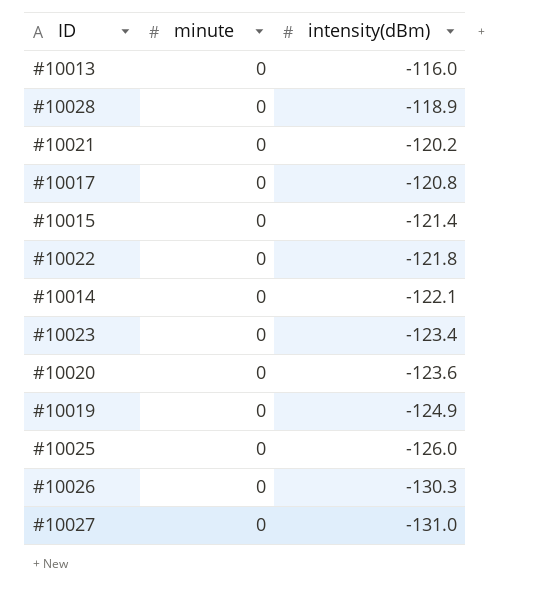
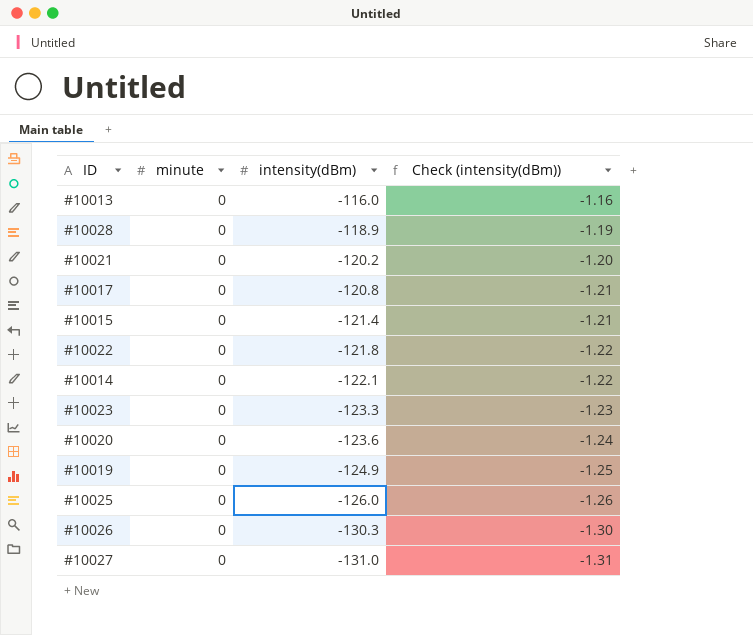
column Check (intensity(dBm)) | formula: none -> [intensity(dBm)] * 0.01
#10023 | intensity(dBm): -123.4 -> -123.3

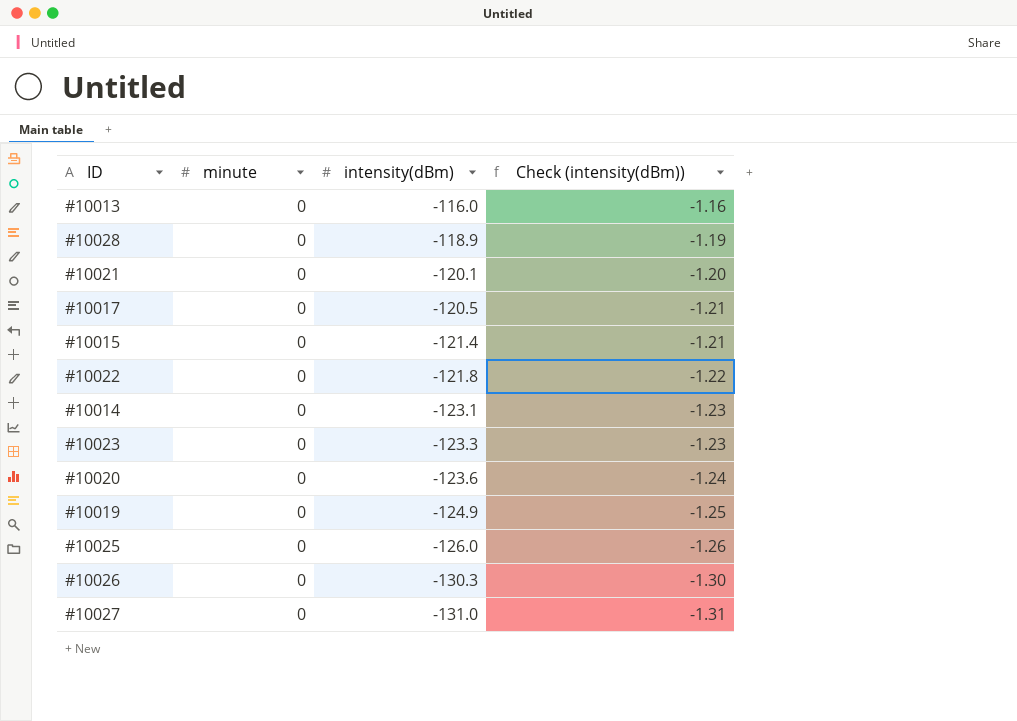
#10021 | intensity(dBm): -120.2 -> -120.1
#10017 | intensity(dBm): -120.8 -> -120.5
#10014 | intensity(dBm): -122.1 -> -123.1
#10014 | Check (intensity(dBm)): -1.22 -> -1.23

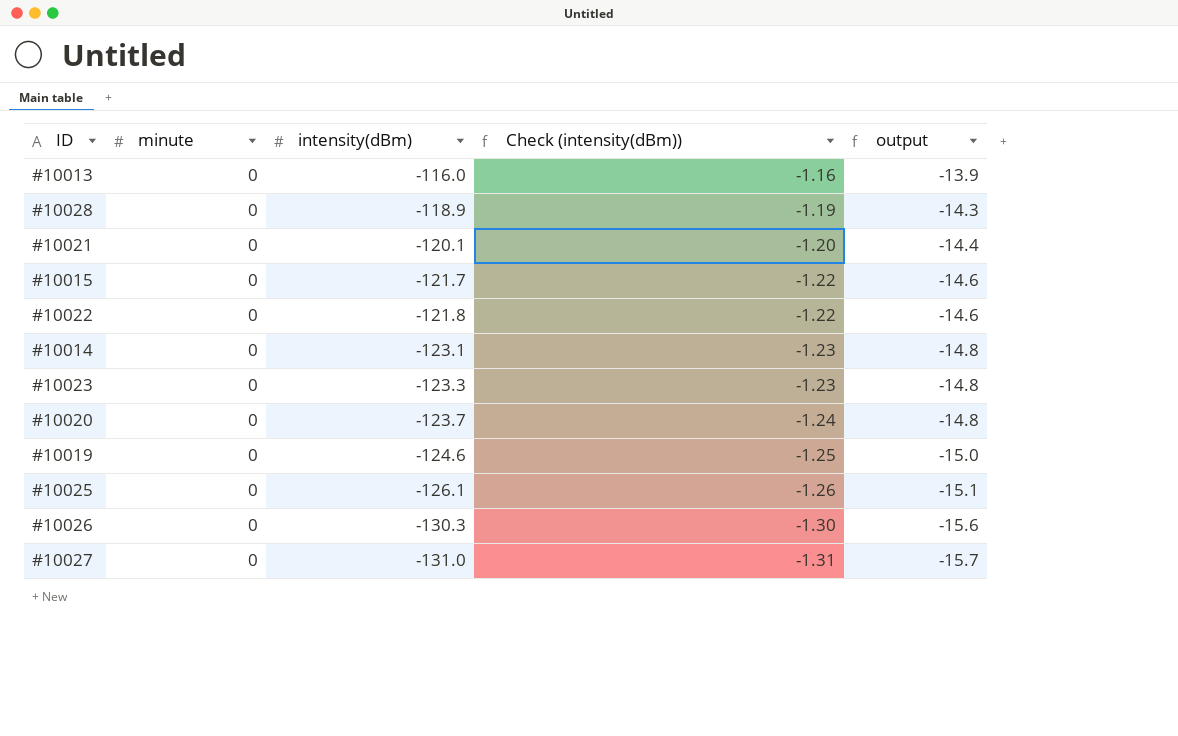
column output | formula: none -> [intensity(dBm)] * 0.12
row #10017: 0 | -120.5 | -1.21 -> none
#10015 | intensity(dBm): -121.4 -> -121.7
#10015 | Check (intensity(dBm)): -1.21 -> -1.22
#10020 | intensity(dBm): -123.6 -> -123.7
#10019 | intensity(dBm): -124.9 -> -124.6
#10025 | intensity(dBm): -126.0 -> -126.1

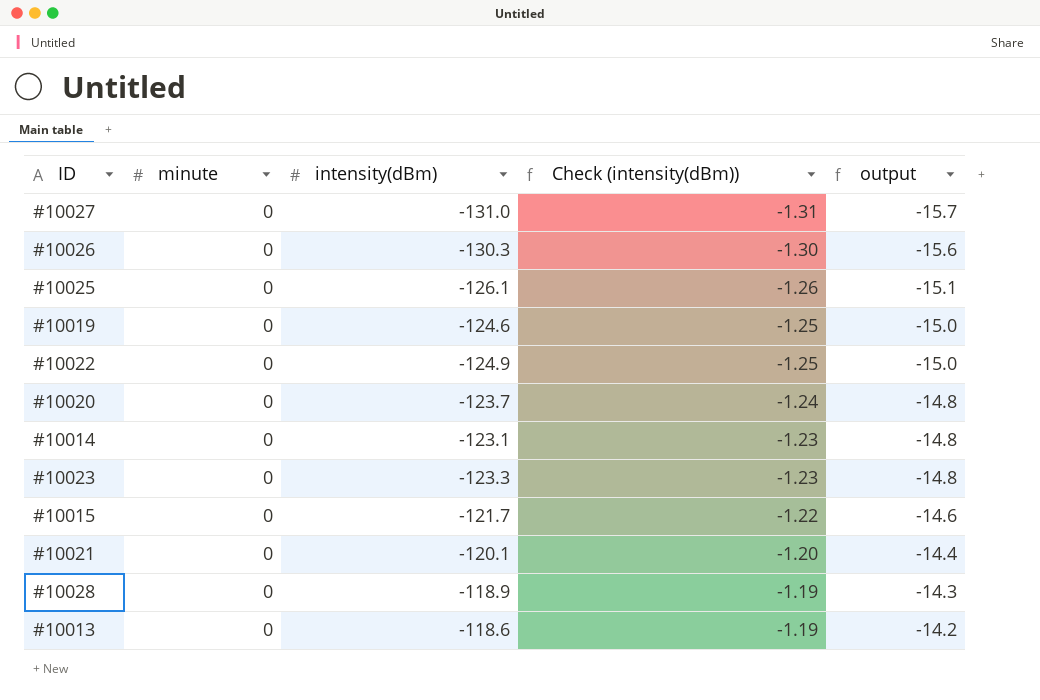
row order: intensity(dBm) descending -> Check (intensity(dBm)) ascending
#10022 | intensity(dBm): -121.8 -> -124.9
#10022 | Check (intensity(dBm)): -1.22 -> -1.25
#10022 | output: -14.6 -> -15.0
#10013 | intensity(dBm): -116.0 -> -118.6
#10013 | Check (intensity(dBm)): -1.16 -> -1.19
#10013 | output: -13.9 -> -14.2

